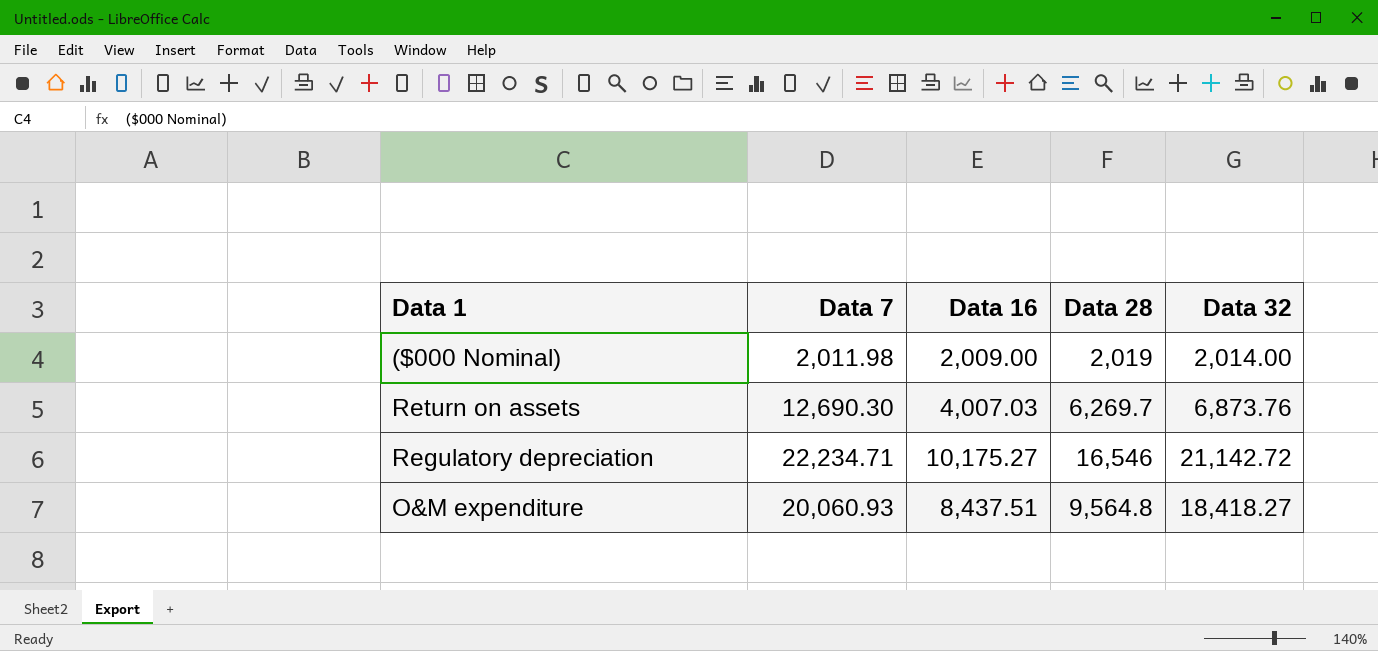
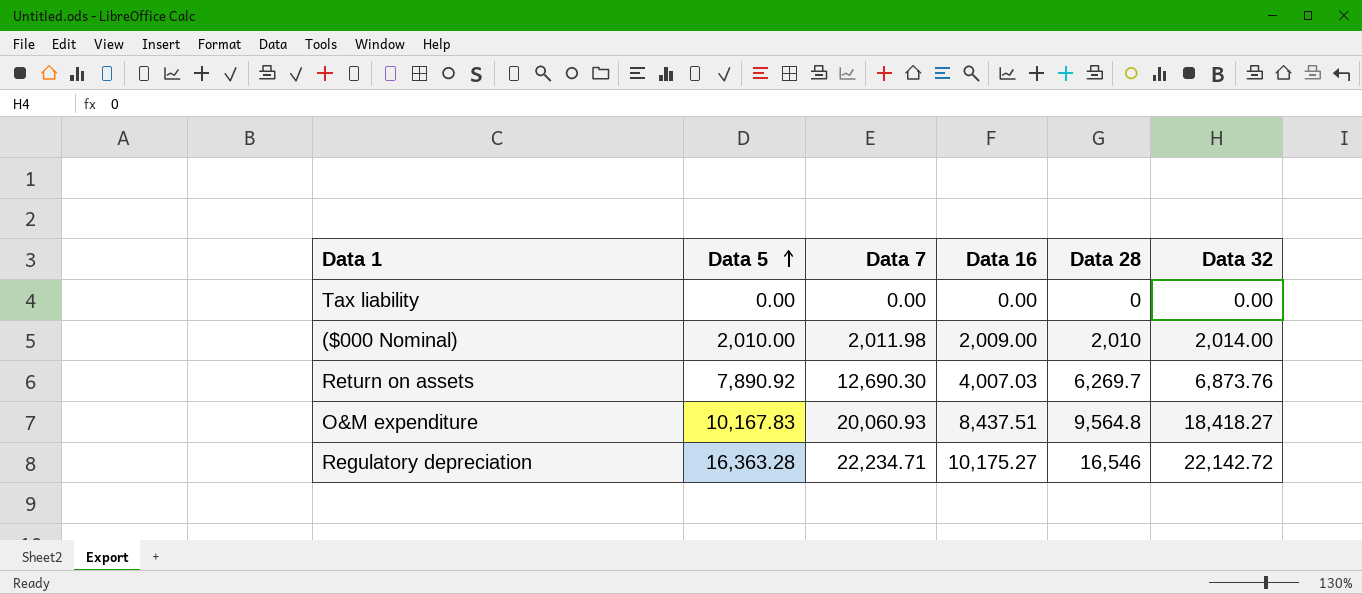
row order: none -> Data 5 ascending
column Data 5 | position: none -> 2
row Tax liability: none -> 0.00 | 0.00 | 0.00 | 0 | 0.00
($000 Nominal) | Data 28: 2,019 -> 2,010
Regulatory depreciation | Data 32: 21,142.72 -> 22,142.72

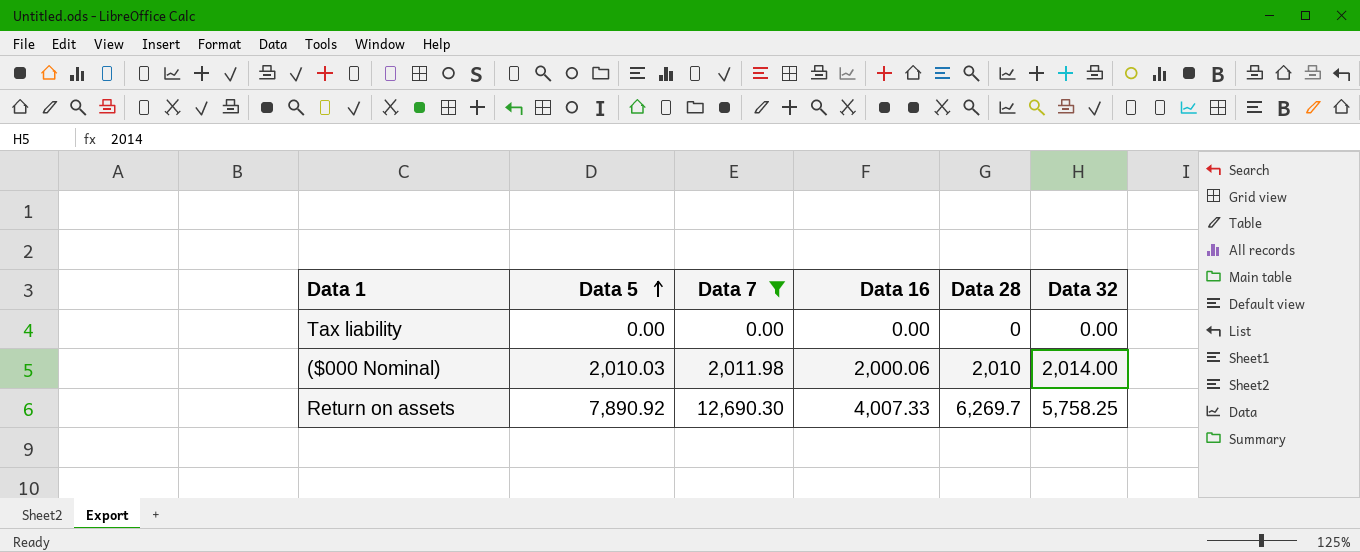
filter: none -> Data 7 <= 12,690.30
($000 Nominal) | Data 5: 2,010.00 -> 2,010.03
($000 Nominal) | Data 16: 2,009.00 -> 2,000.06
Return on assets | Data 16: 4,007.03 -> 4,007.33
Return on assets | Data 32: 6,873.76 -> 5,758.25

